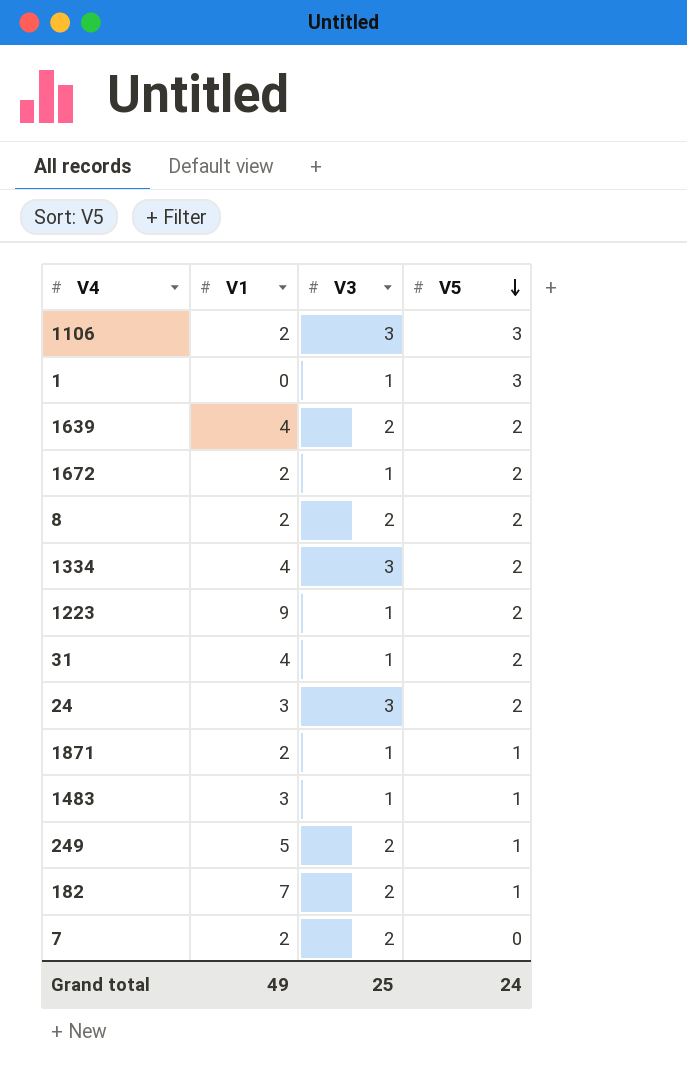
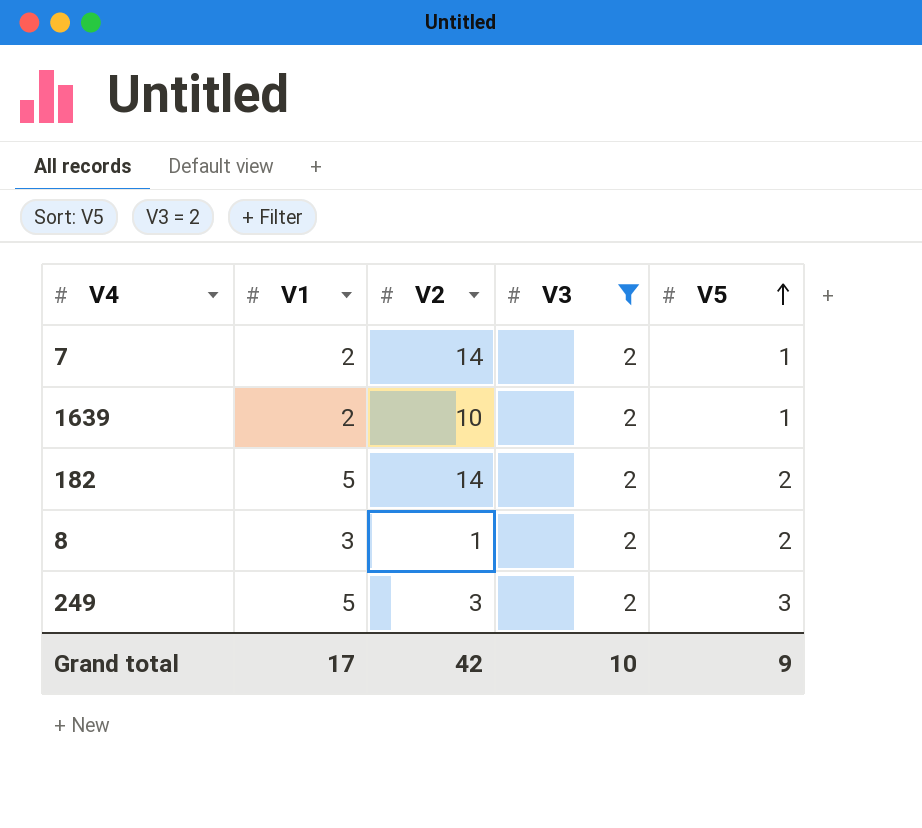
filter: none -> V3 = 2
row order: V5 descending -> V5 ascending
column V2 | position: none -> 3
7 | V5: 0 -> 1
1639 | V1: 4 -> 2
1639 | V5: 2 -> 1
182 | V1: 7 -> 5
182 | V5: 1 -> 2
8 | V1: 2 -> 3
249 | V5: 1 -> 3
Grand total | V1: 49 -> 17
Grand total | V3: 25 -> 10
Grand total | V5: 24 -> 9

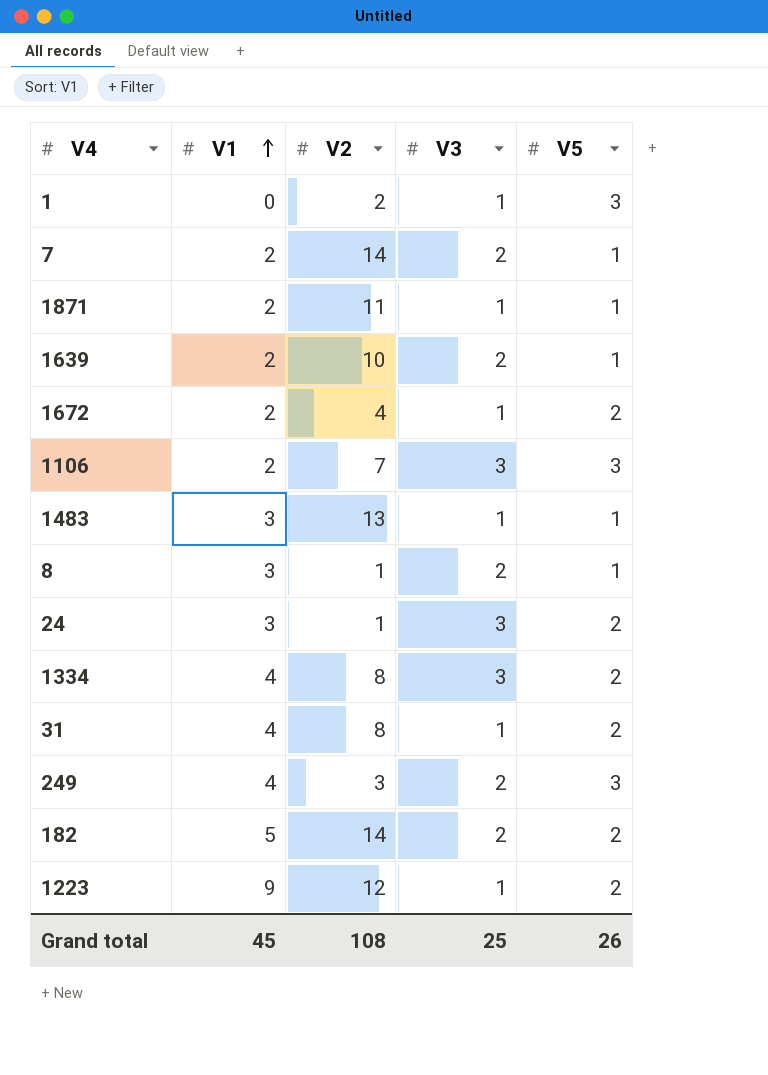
filter: V3 = 2 -> none
row order: V5 ascending -> V1 ascending
8 | V5: 2 -> 1
249 | V1: 5 -> 4
Grand total | V1: 17 -> 45
Grand total | V2: 42 -> 108
Grand total | V3: 10 -> 25
Grand total | V5: 9 -> 26

